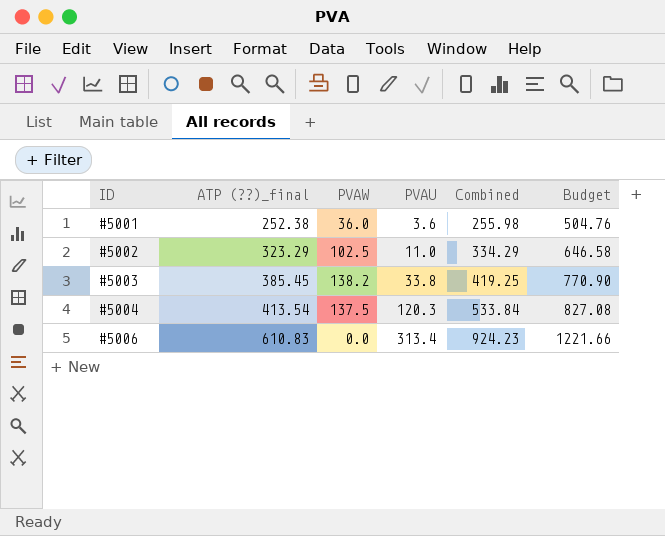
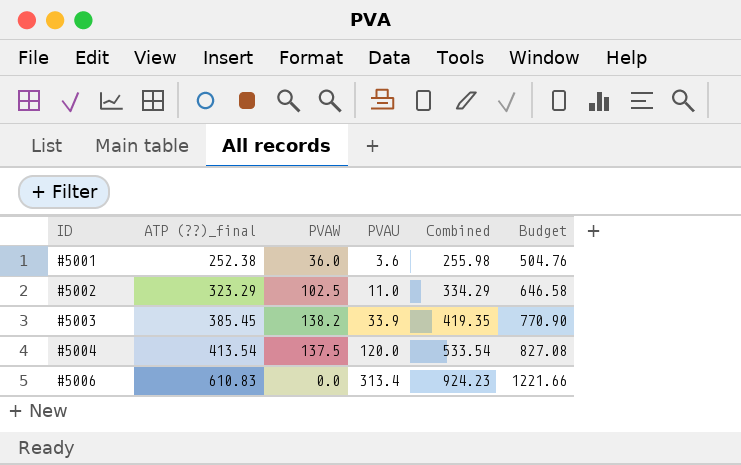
#5003 | PVAU: 33.8 -> 33.9
#5003 | Combined: 419.25 -> 419.35
#5004 | PVAU: 120.3 -> 120.0
#5004 | Combined: 533.84 -> 533.54

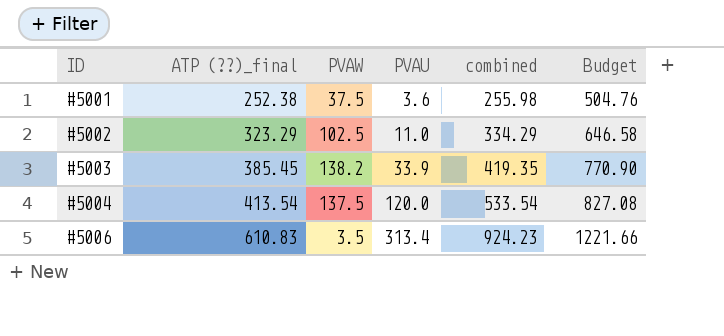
column name: Combined -> combined
#5001 | PVAW: 36.0 -> 37.5
#5006 | PVAW: 0.0 -> 3.5

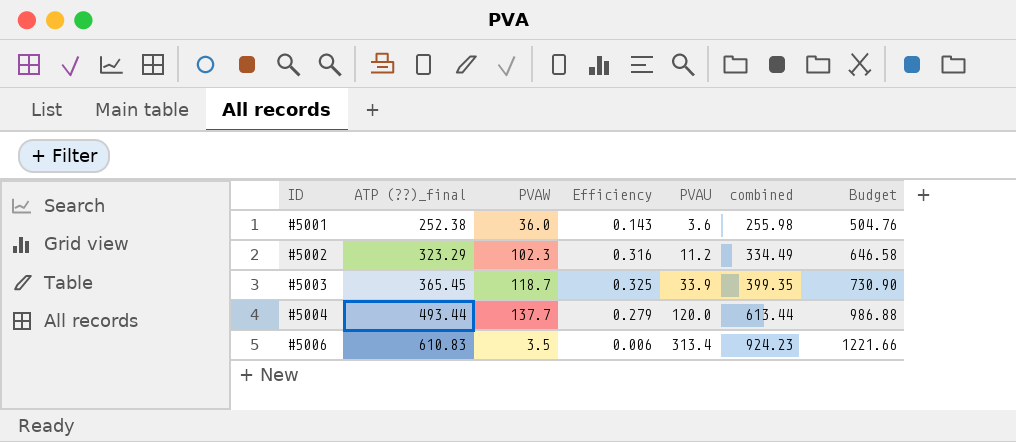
column Efficiency | formula: none -> [PVAW] / [ATP (??)_final]
#5001 | PVAW: 37.5 -> 36.0
#5002 | PVAW: 102.5 -> 102.3
#5002 | PVAU: 11.0 -> 11.2
#5002 | combined: 334.29 -> 334.49
#5003 | ATP (??)_final: 385.45 -> 365.45
#5003 | PVAW: 138.2 -> 118.7
#5003 | combined: 419.35 -> 399.35
#5003 | Budget: 770.90 -> 730.90
#5004 | ATP (??)_final: 413.54 -> 493.44
#5004 | PVAW: 137.5 -> 137.7
#5004 | combined: 533.54 -> 613.44
#5004 | Budget: 827.08 -> 986.88

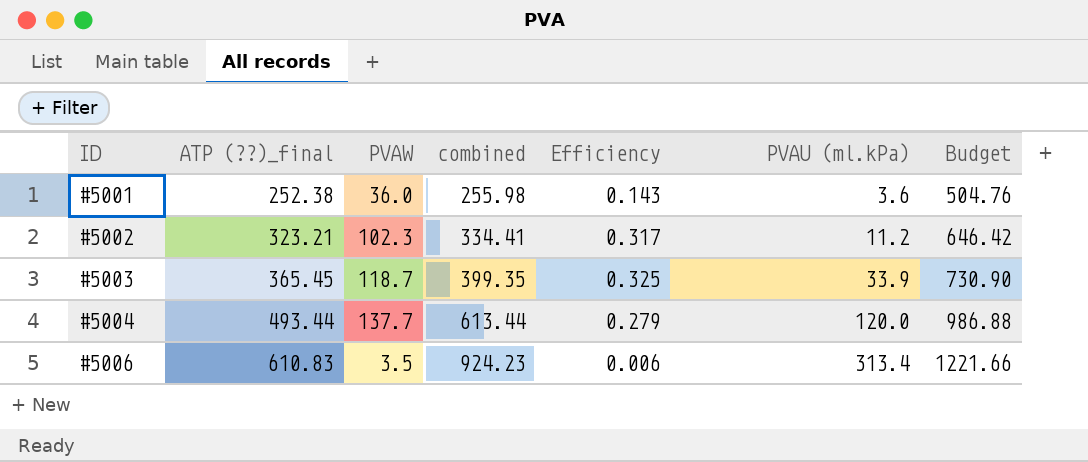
column combined | position: 6 -> 4
column name: PVAU -> PVAU (ml.kPa)
#5002 | ATP (??)_final: 323.29 -> 323.21
#5002 | combined: 334.49 -> 334.41
#5002 | Efficiency: 0.316 -> 0.317
#5002 | Budget: 646.58 -> 646.42

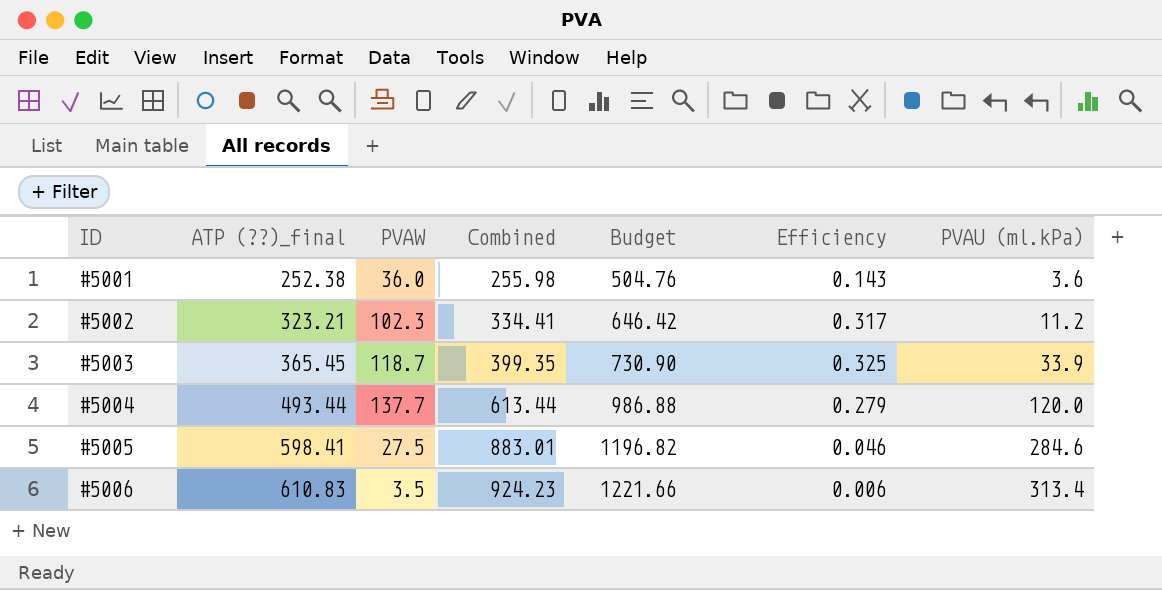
column name: combined -> Combined
column Budget | position: 7 -> 5
row #5005: none -> 598.41 | 27.5 | 883.01 | 1196.82 | 0.046 | 284.6

